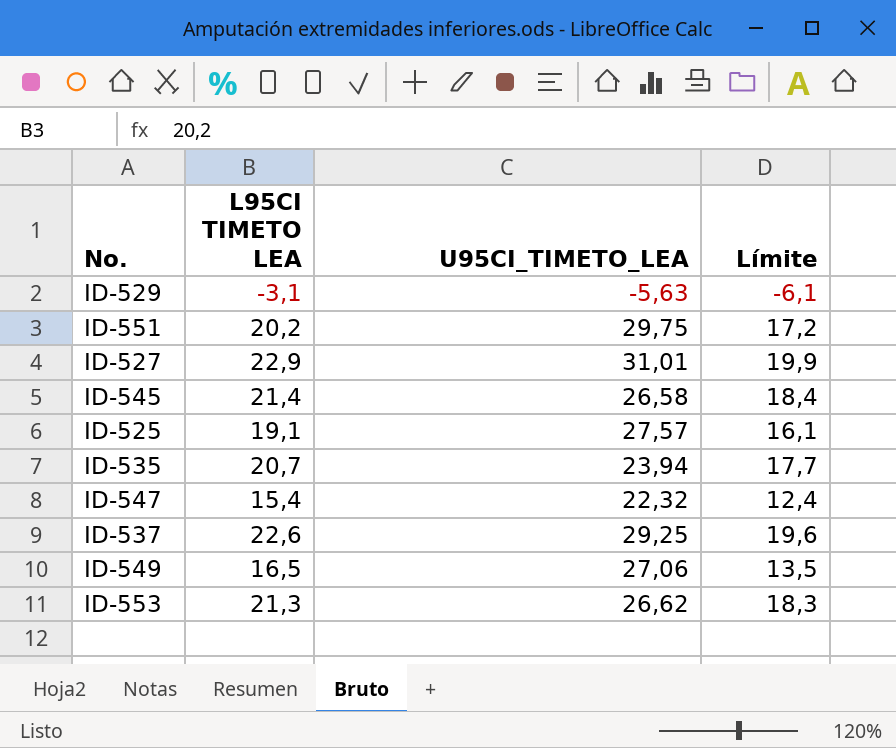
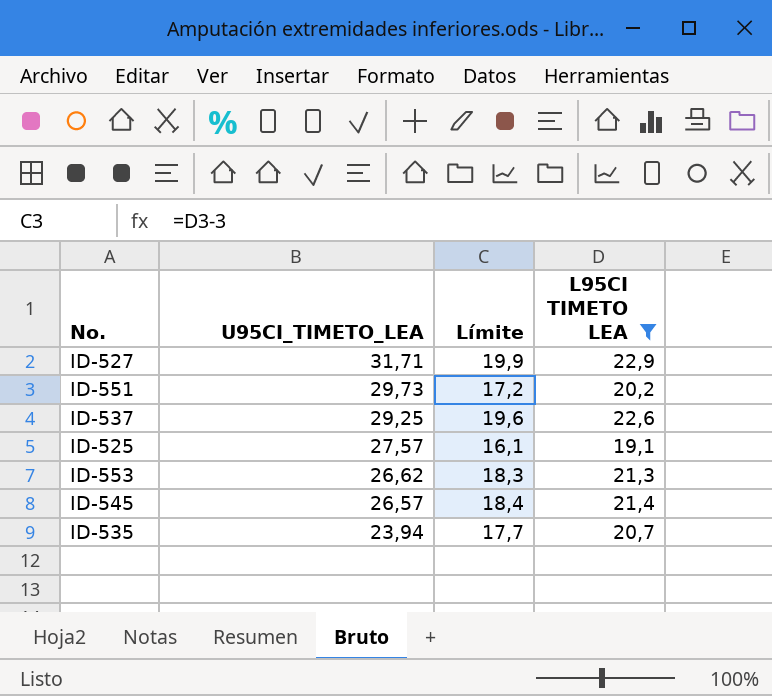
filter: none -> L95CI TIMETO LEA >= 19,1
row order: none -> U95CI_TIMETO_LEA descending
column L95CI TIMETO LEA | position: 2 -> 4
ID-527 | U95CI_TIMETO_LEA: 31,01 -> 31,71
ID-551 | U95CI_TIMETO_LEA: 29,75 -> 29,73
ID-545 | U95CI_TIMETO_LEA: 26,58 -> 26,57

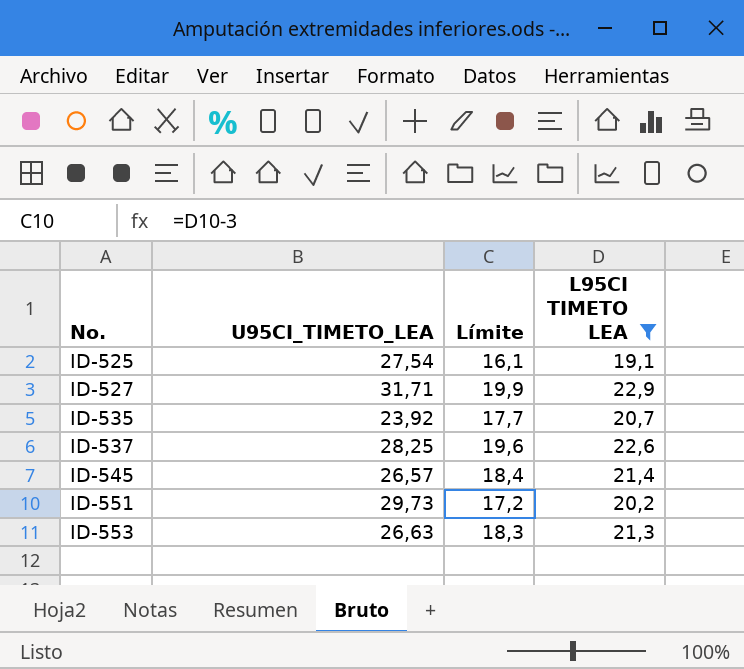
row order: U95CI_TIMETO_LEA descending -> No. ascending
ID-525 | U95CI_TIMETO_LEA: 27,57 -> 27,54
ID-535 | U95CI_TIMETO_LEA: 23,94 -> 23,92
ID-537 | U95CI_TIMETO_LEA: 29,25 -> 28,25
ID-553 | U95CI_TIMETO_LEA: 26,62 -> 26,63

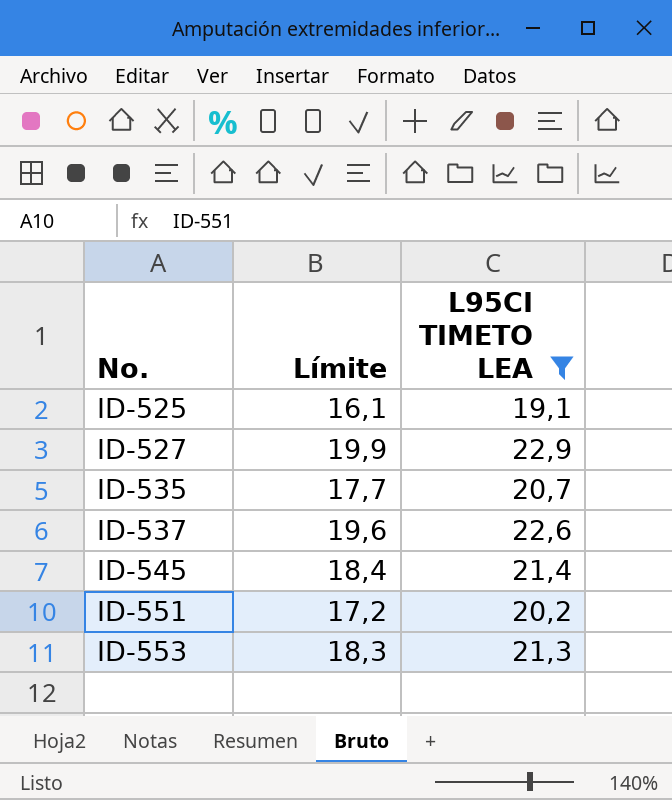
column U95CI_TIMETO_LEA | position: 2 -> none

